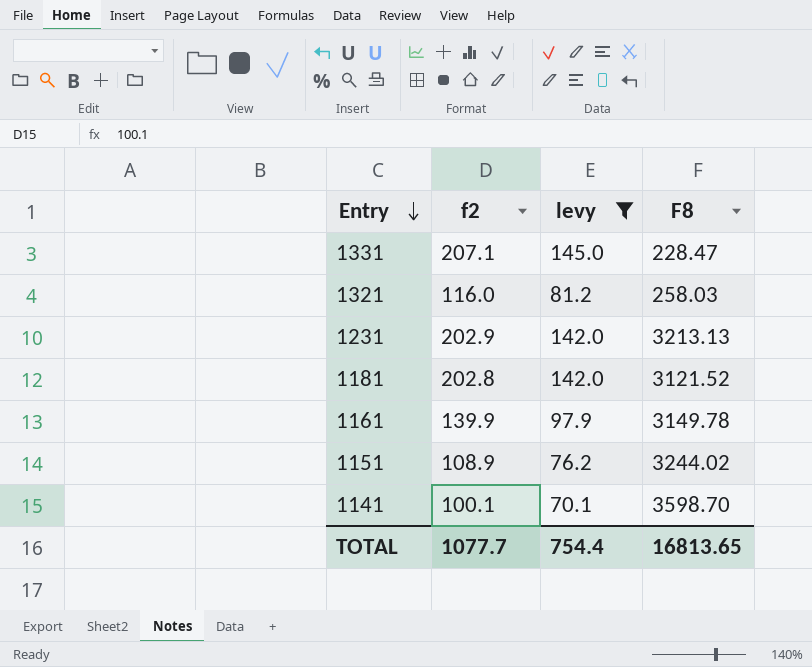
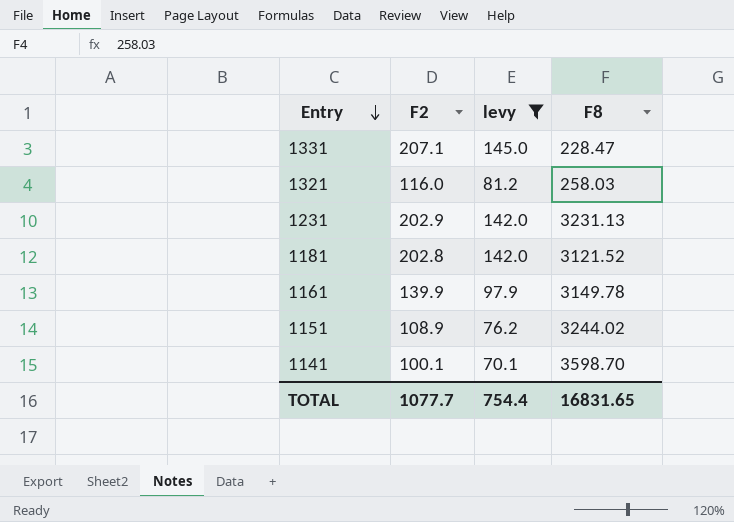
column name: f2 -> F2
1231 | F8: 3213.13 -> 3231.13
TOTAL | F8: 16813.65 -> 16831.65

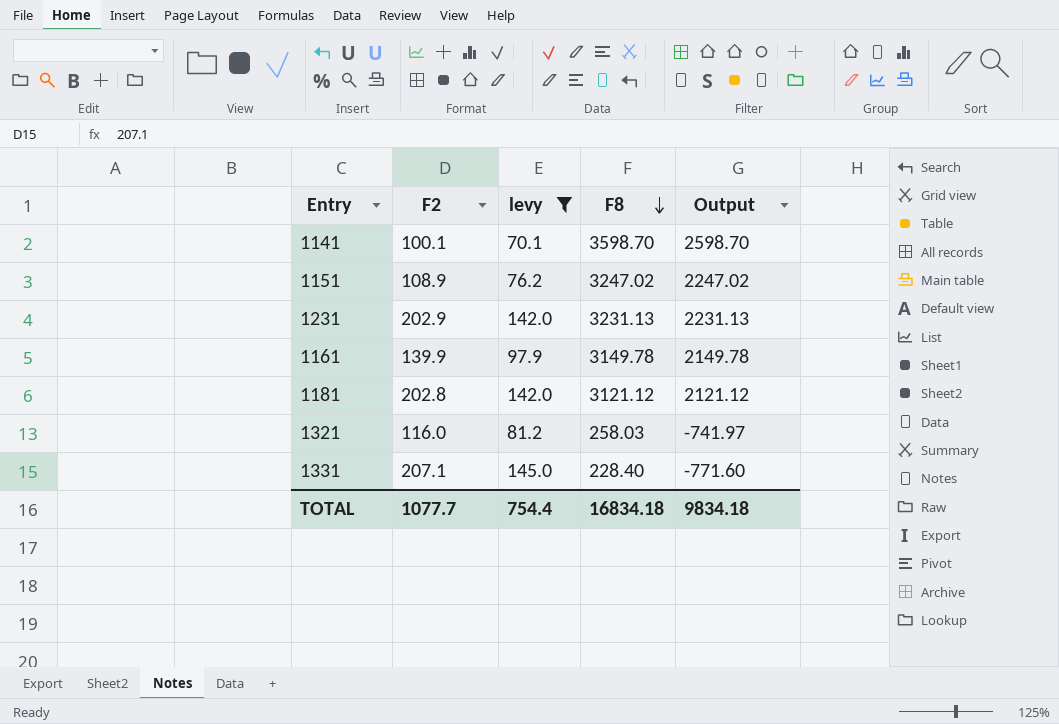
row order: Entry descending -> F8 descending
column Output | formula: none -> [F8] - 1000
1151 | F8: 3244.02 -> 3247.02
1181 | F8: 3121.52 -> 3121.12
1331 | F8: 228.47 -> 228.40
TOTAL | F8: 16831.65 -> 16834.18

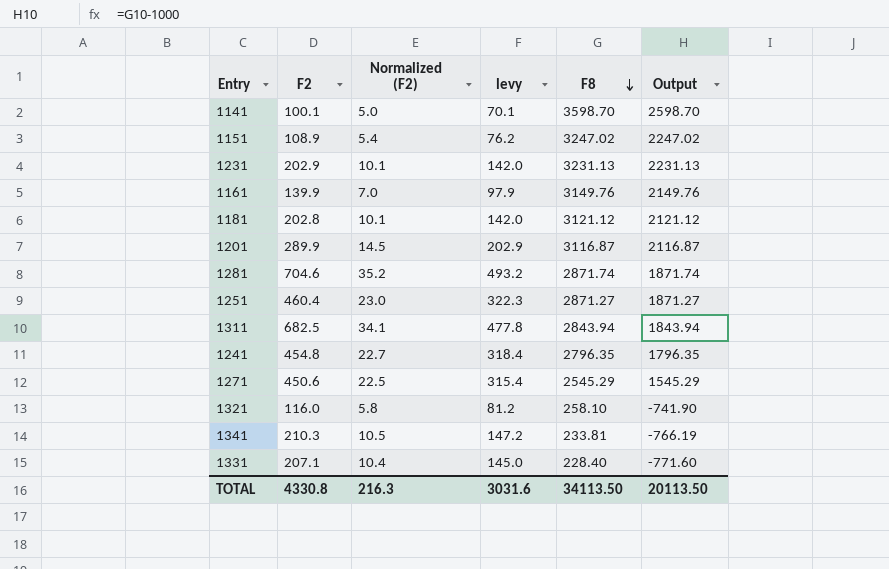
filter: levy <= 145.0 -> none
column Normalized (F2) | formula: none -> [F2] * 0.05
1161 | F8: 3149.78 -> 3149.76
1161 | Output: 2149.78 -> 2149.76
1321 | F8: 258.03 -> 258.10
1321 | Output: -741.97 -> -741.90
TOTAL | F2: 1077.7 -> 4330.8
TOTAL | levy: 754.4 -> 3031.6
TOTAL | F8: 16834.18 -> 34113.50
TOTAL | Output: 9834.18 -> 20113.50

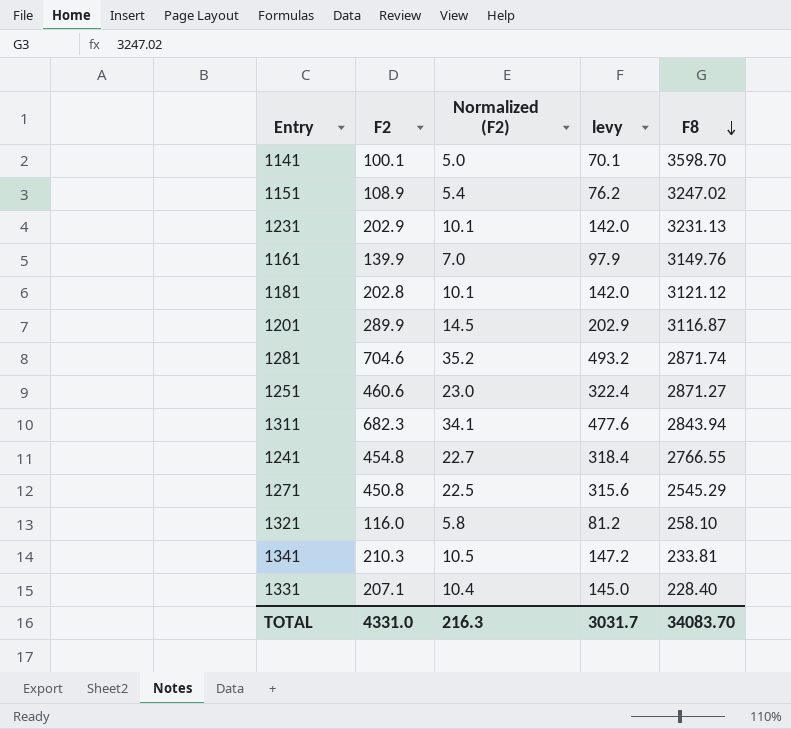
column Output | formula: [F8] - 1000 -> none
1251 | F2: 460.4 -> 460.6
1251 | levy: 322.3 -> 322.4
1311 | F2: 682.5 -> 682.3
1311 | levy: 477.8 -> 477.6
1241 | F8: 2796.35 -> 2766.55
1271 | F2: 450.6 -> 450.8
1271 | levy: 315.4 -> 315.6
TOTAL | F2: 4330.8 -> 4331.0
TOTAL | levy: 3031.6 -> 3031.7
TOTAL | F8: 34113.50 -> 34083.70

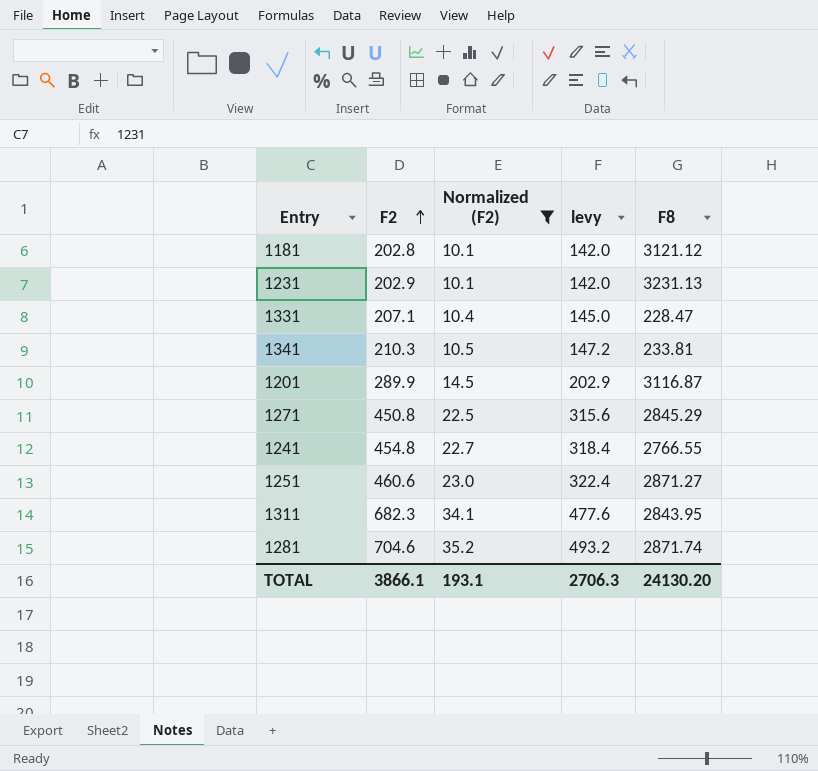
filter: none -> Normalized (F2) >= 10.1
row order: F8 descending -> F2 ascending
1331 | F8: 228.40 -> 228.47
1271 | F8: 2545.29 -> 2845.29
1311 | F8: 2843.94 -> 2843.95
TOTAL | F2: 4331.0 -> 3866.1
TOTAL | Normalized (F2): 216.3 -> 193.1
TOTAL | levy: 3031.7 -> 2706.3
TOTAL | F8: 34083.70 -> 24130.20

